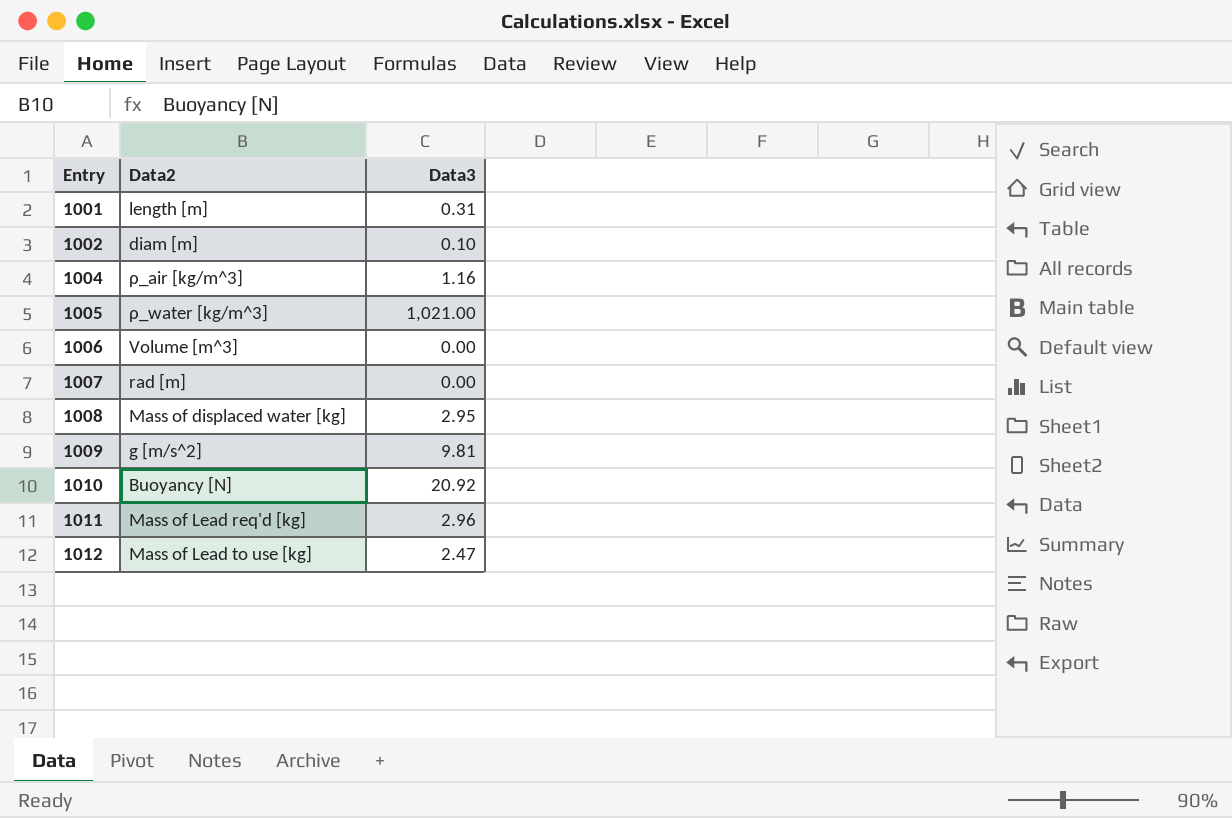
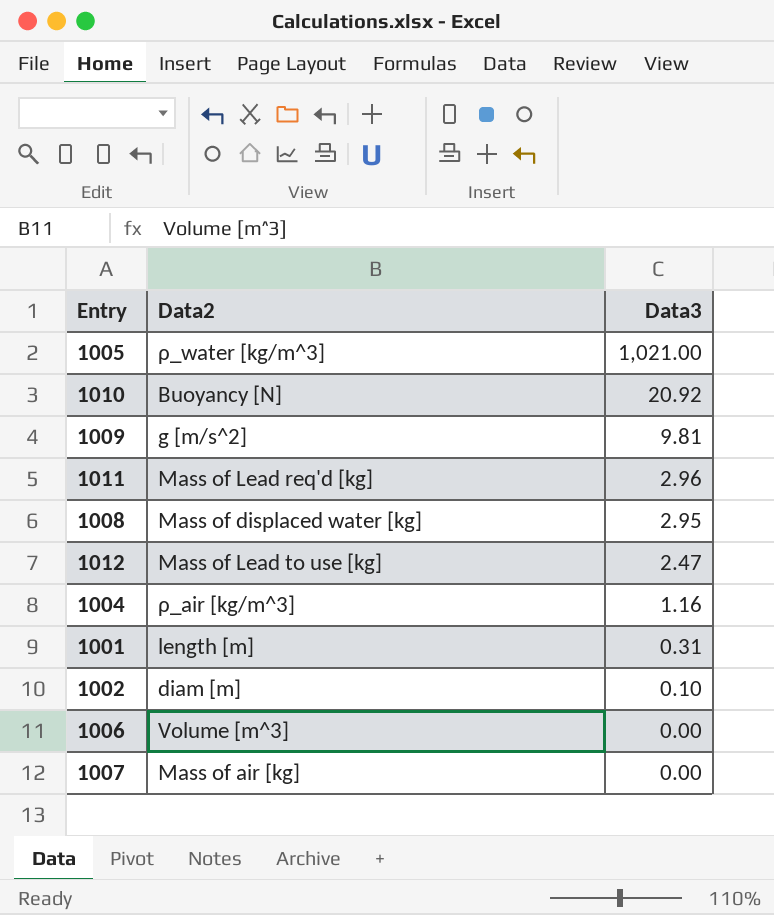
row order: Entry ascending -> Data3 descending
1007 | Data2: rad [m] -> Mass of air [kg]

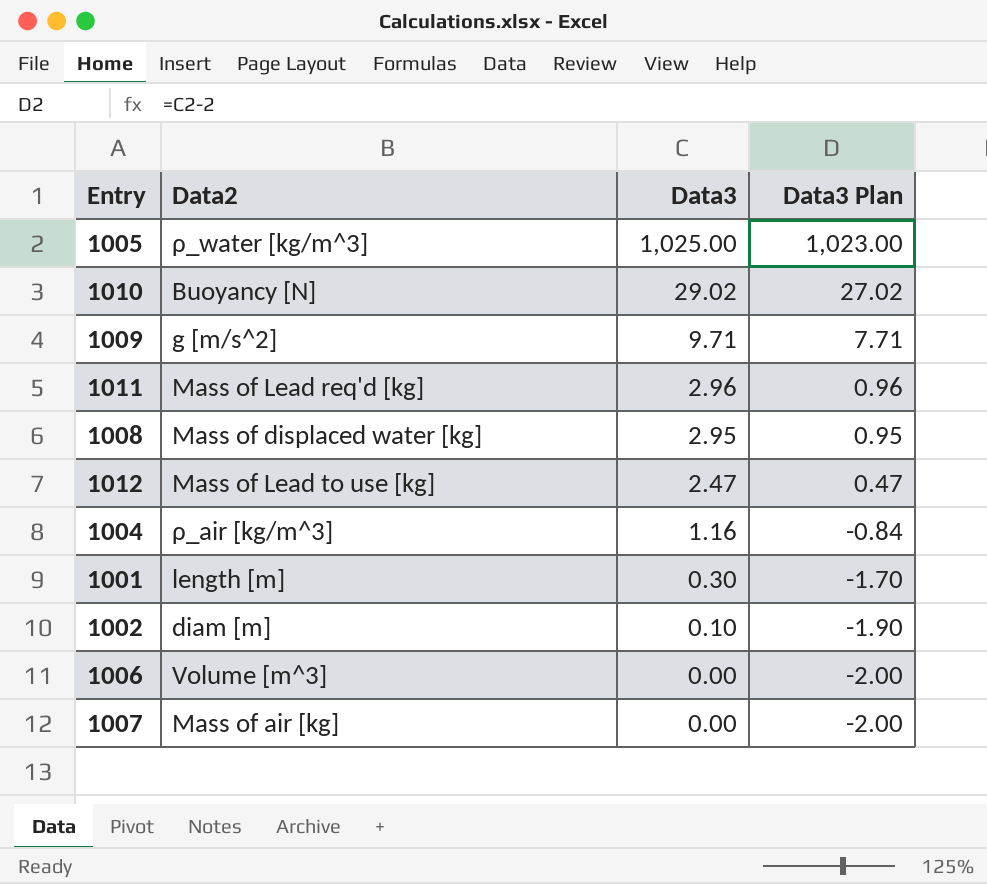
column Data3 Plan | formula: none -> [Data3] - 2
1005 | Data3: 1,021.00 -> 1,025.00
1010 | Data3: 20.92 -> 29.02
1009 | Data3: 9.81 -> 9.71
1001 | Data3: 0.31 -> 0.30

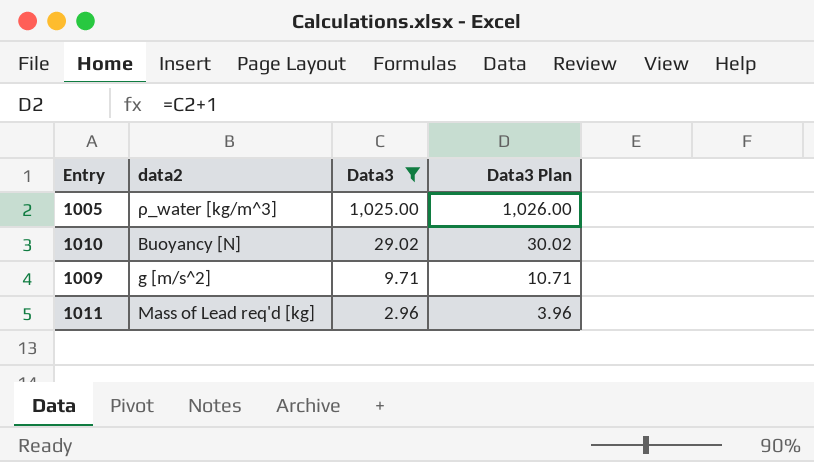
filter: none -> Data3 >= 2.96
column name: Data2 -> data2
column Data3 Plan | formula: [Data3] - 2 -> [Data3] + 1

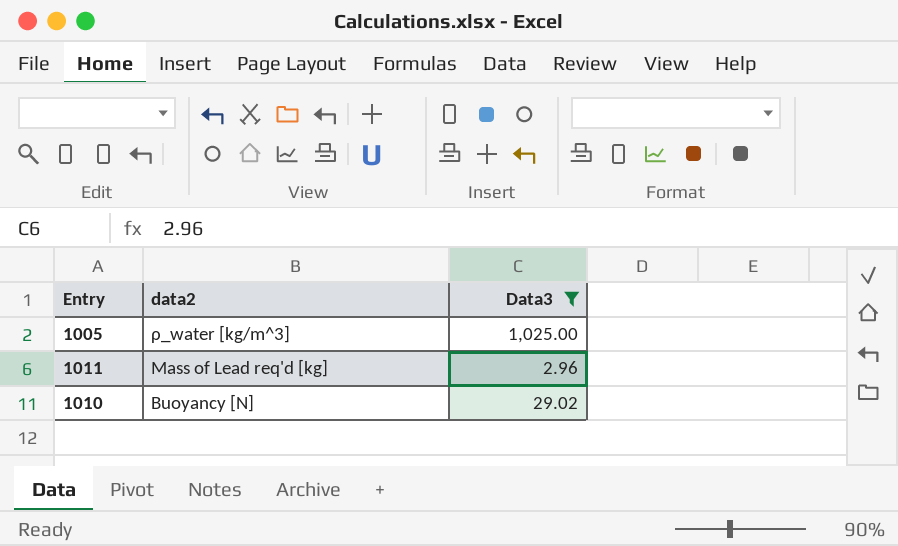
row order: Data3 descending -> data2 descending
column Data3 Plan | formula: [Data3] + 1 -> none
row 1009: g [m/s^2] | 9.71 | 10.71 -> none

